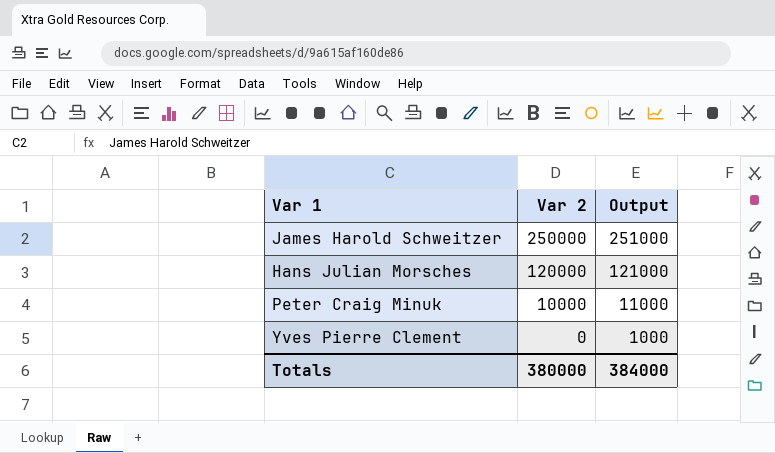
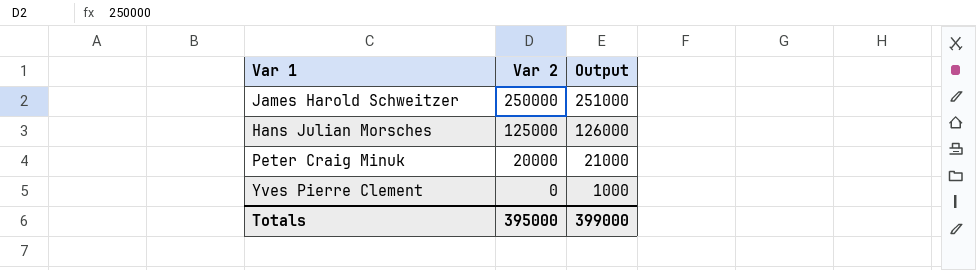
Hans Julian Morsches | Var 2: 120000 -> 125000
Hans Julian Morsches | Output: 121000 -> 126000
Peter Craig Minuk | Var 2: 10000 -> 20000
Peter Craig Minuk | Output: 11000 -> 21000
Totals | Var 2: 380000 -> 395000
Totals | Output: 384000 -> 399000

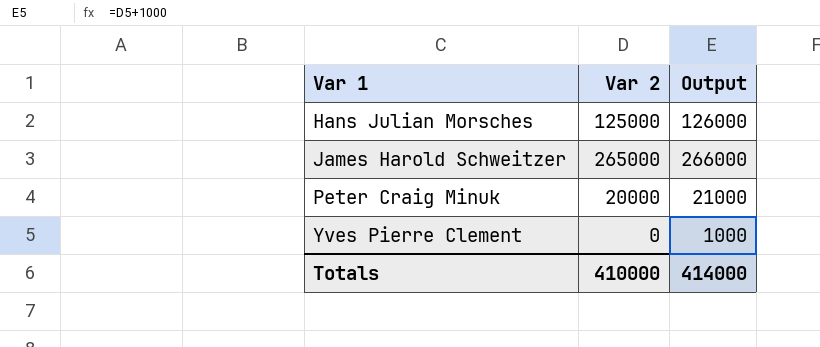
row order: Var 2 descending -> Var 1 ascending
James Harold Schweitzer | Var 2: 250000 -> 265000
James Harold Schweitzer | Output: 251000 -> 266000
Totals | Var 2: 395000 -> 410000
Totals | Output: 399000 -> 414000

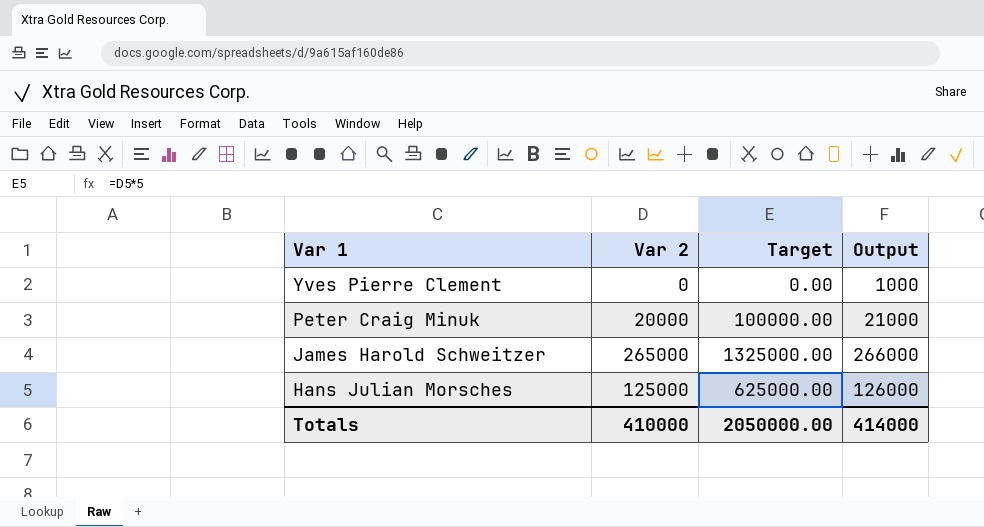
row order: Var 1 ascending -> Var 1 descending
column Target | formula: none -> [Var 2] * 5

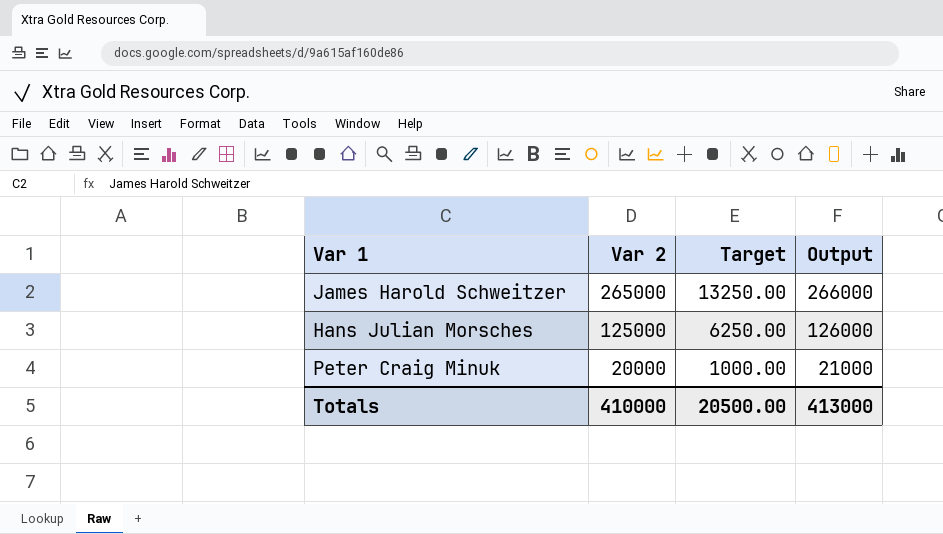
row order: Var 1 descending -> Var 2 descending
column Target | formula: [Var 2] * 5 -> [Var 2] * 0.05
row Yves Pierre Clement: 0 | 0.00 | 1000 -> none
Totals | Target: 2050000.00 -> 20500.00
Totals | Output: 414000 -> 413000

